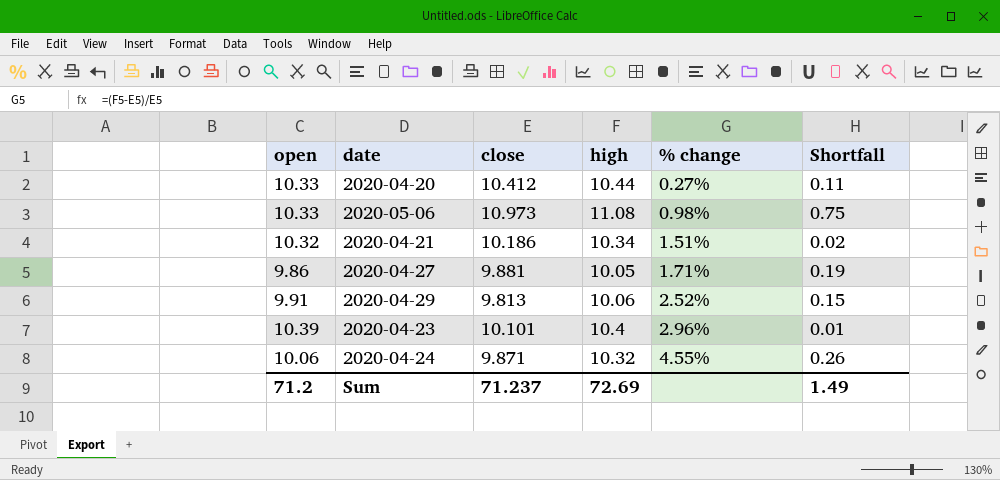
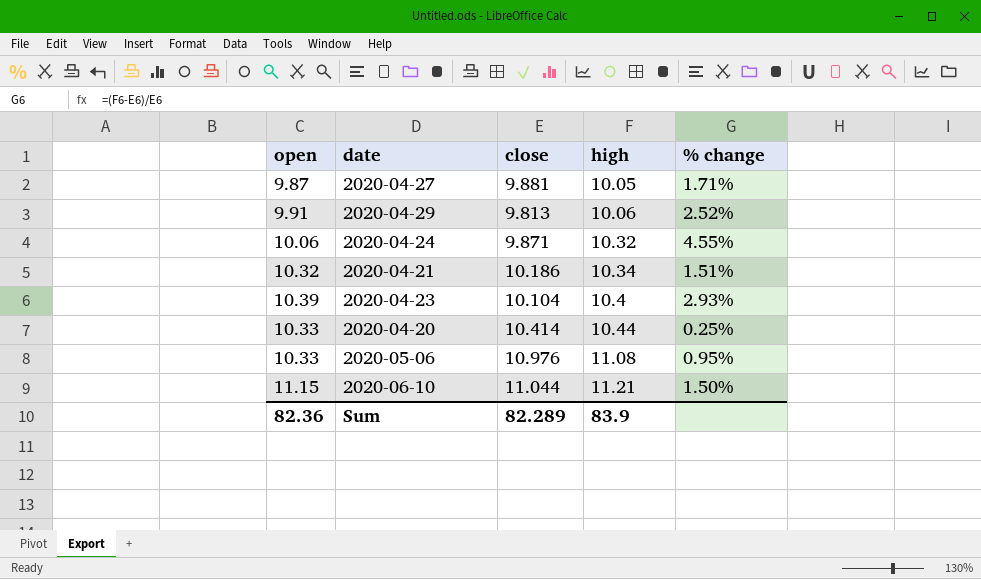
row order: % change ascending -> high ascending
column Shortfall | formula: [high] - [open] -> none
2020-04-27 | open: 9.86 -> 9.87
2020-04-23 | close: 10.101 -> 10.104
2020-04-23 | % change: 2.96% -> 2.93%
2020-04-20 | close: 10.412 -> 10.414
2020-04-20 | % change: 0.27% -> 0.25%
2020-05-06 | close: 10.973 -> 10.976
2020-05-06 | % change: 0.98% -> 0.95%
row 2020-06-10: none -> 11.15 | 11.044 | 11.21 | 1.50%
Sum | open: 71.2 -> 82.36
Sum | close: 71.237 -> 82.289
Sum | high: 72.69 -> 83.9

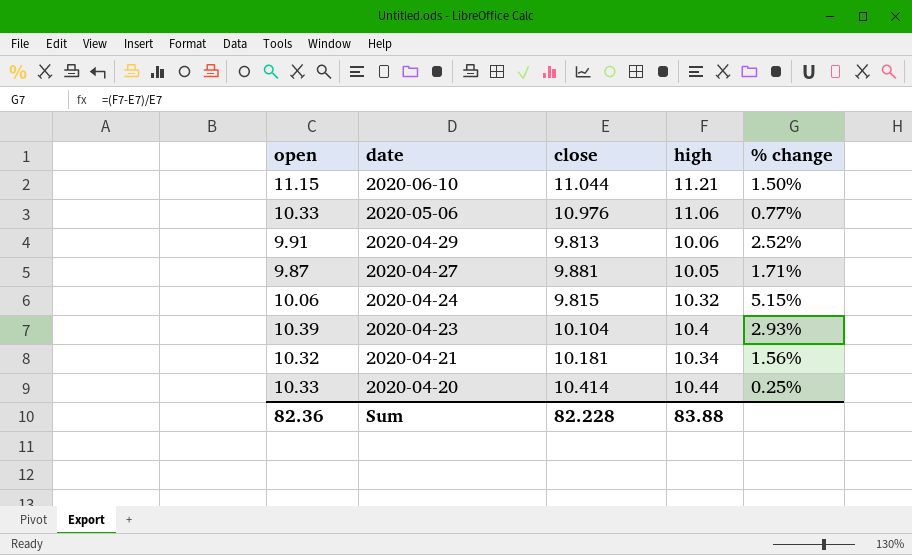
row order: high ascending -> date descending
2020-05-06 | high: 11.08 -> 11.06
2020-05-06 | % change: 0.95% -> 0.77%
2020-04-24 | close: 9.871 -> 9.815
2020-04-24 | % change: 4.55% -> 5.15%
2020-04-21 | close: 10.186 -> 10.181
2020-04-21 | % change: 1.51% -> 1.56%
Sum | close: 82.289 -> 82.228
Sum | high: 83.9 -> 83.88

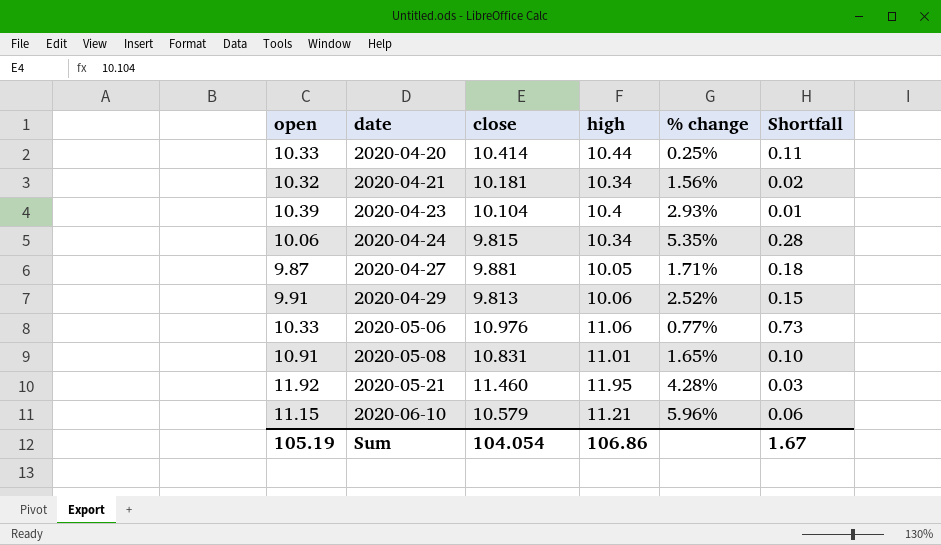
row order: date descending -> date ascending
column Shortfall | formula: none -> [high] - [open]
2020-04-24 | high: 10.32 -> 10.34
2020-04-24 | % change: 5.15% -> 5.35%
row 2020-05-08: none -> 10.91 | 10.831 | 11.01 | 1.65% | 0.10
row 2020-05-21: none -> 11.92 | 11.460 | 11.95 | 4.28% | 0.03
2020-06-10 | close: 11.044 -> 10.579
2020-06-10 | % change: 1.50% -> 5.96%
Sum | open: 82.36 -> 105.19
Sum | close: 82.228 -> 104.054
Sum | high: 83.88 -> 106.86

